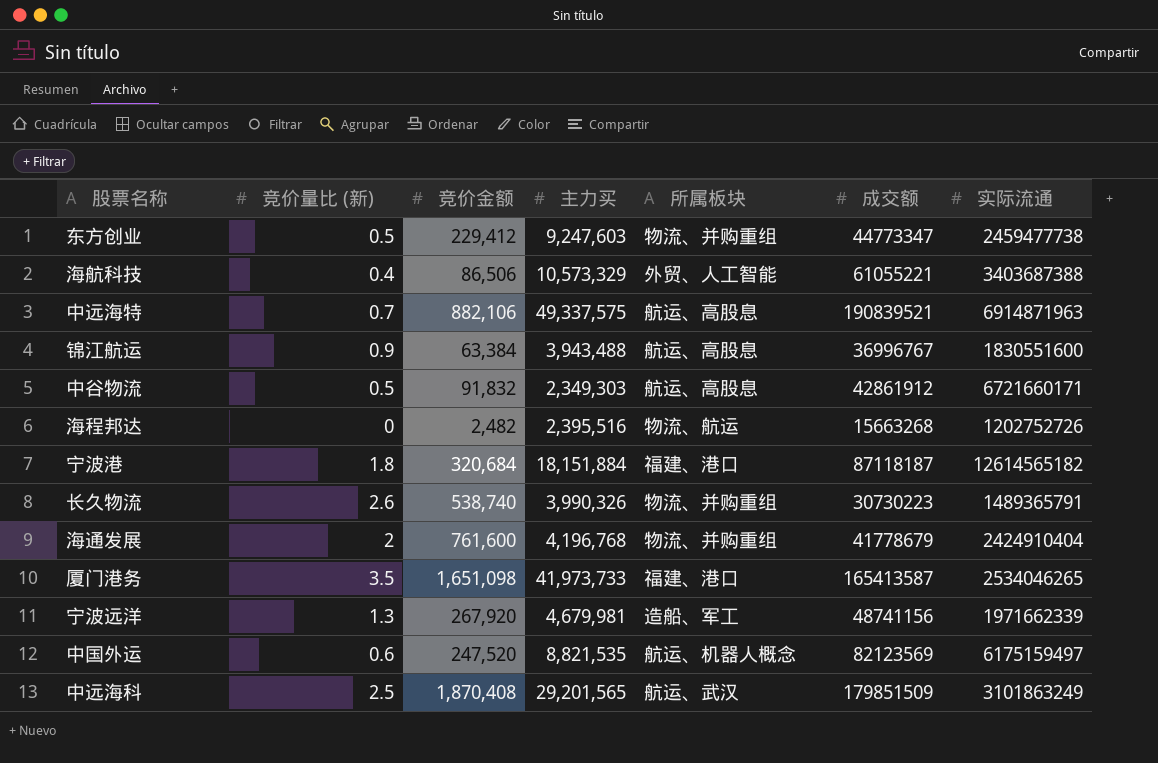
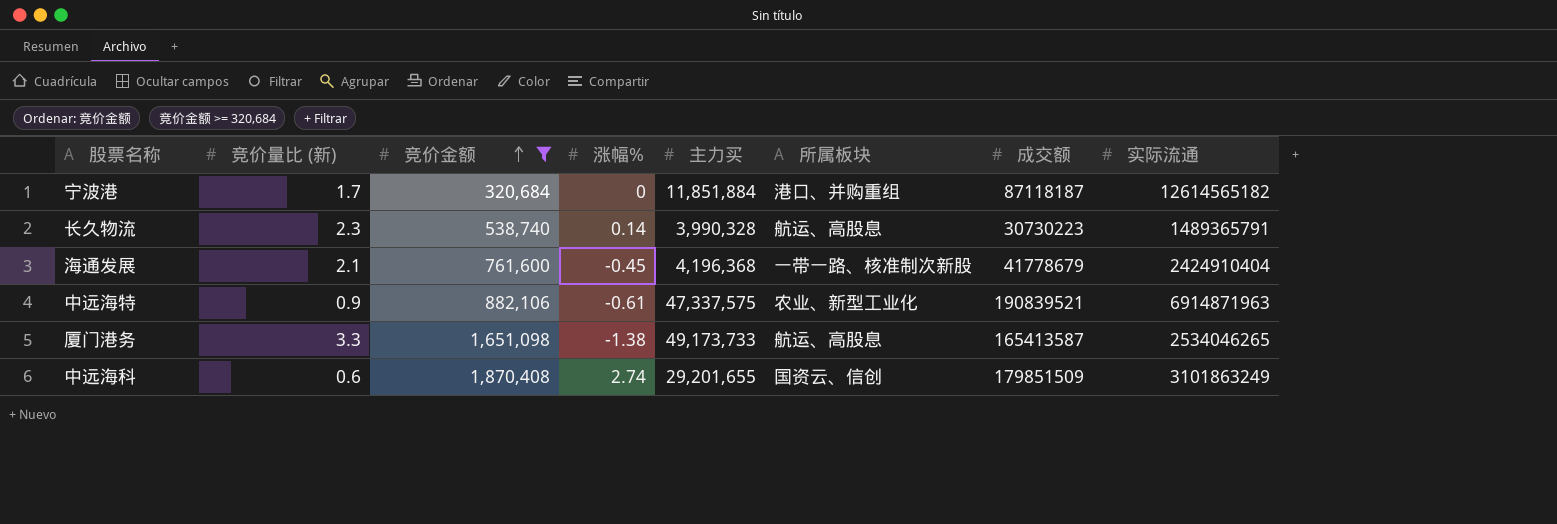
filter: none -> 竞价金额 >= 320,684
row order: none -> 竞价金额 ascending
column 涨幅% | position: none -> 4
宁波港 | 竞价量比 (新): 1.8 -> 1.7
宁波港 | 主力买: 18,151,884 -> 11,851,884
宁波港 | 所属板块: 福建、港口 -> 港口、并购重组
长久物流 | 竞价量比 (新): 2.6 -> 2.3
长久物流 | 主力买: 3,990,326 -> 3,990,328
长久物流 | 所属板块: 物流、并购重组 -> 航运、高股息
海通发展 | 竞价量比 (新): 2 -> 2.1
海通发展 | 主力买: 4,196,768 -> 4,196,368
海通发展 | 所属板块: 物流、并购重组 -> 一带一路、核准制次新股
中远海特 | 竞价量比 (新): 0.7 -> 0.9
中远海特 | 主力买: 49,337,575 -> 47,337,575
中远海特 | 所属板块: 航运、高股息 -> 农业、新型工业化
厦门港务 | 竞价量比 (新): 3.5 -> 3.3
厦门港务 | 主力买: 41,973,733 -> 49,173,733
厦门港务 | 所属板块: 福建、港口 -> 航运、高股息
中远海科 | 竞价量比 (新): 2.5 -> 0.6
中远海科 | 主力买: 29,201,565 -> 29,201,655
中远海科 | 所属板块: 航运、武汉 -> 国资云、信创

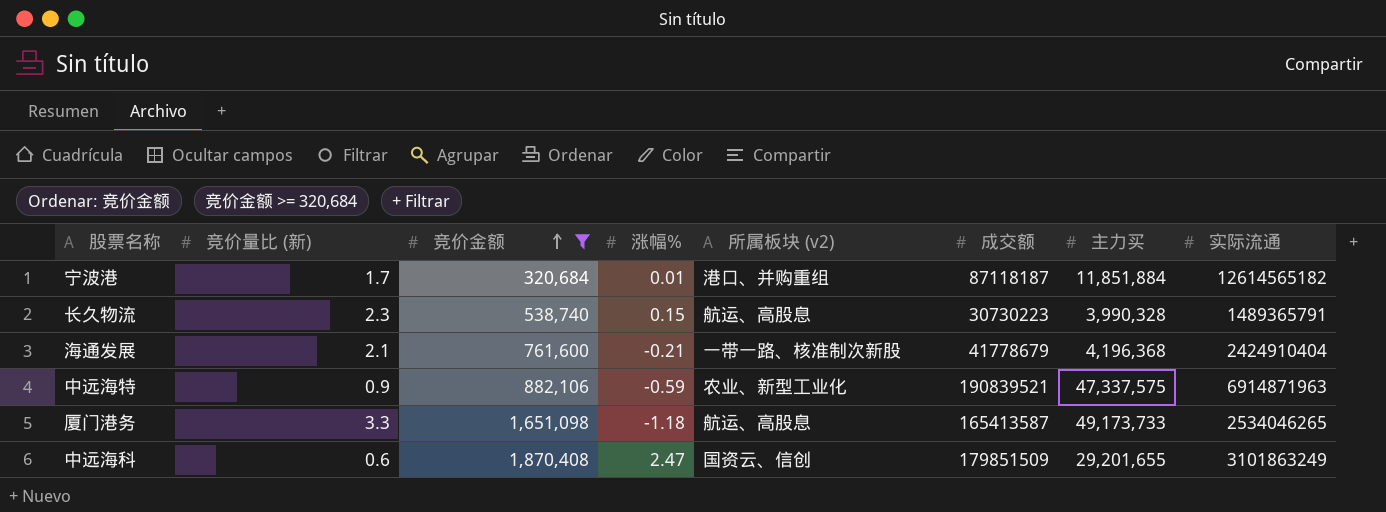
column name: 所属板块 -> 所属板块 (v2)
column 主力买 | position: 5 -> 7
宁波港 | 涨幅%: 0 -> 0.01
长久物流 | 涨幅%: 0.14 -> 0.15
海通发展 | 涨幅%: -0.45 -> -0.21
中远海特 | 涨幅%: -0.61 -> -0.59
厦门港务 | 涨幅%: -1.38 -> -1.18
中远海科 | 涨幅%: 2.74 -> 2.47

